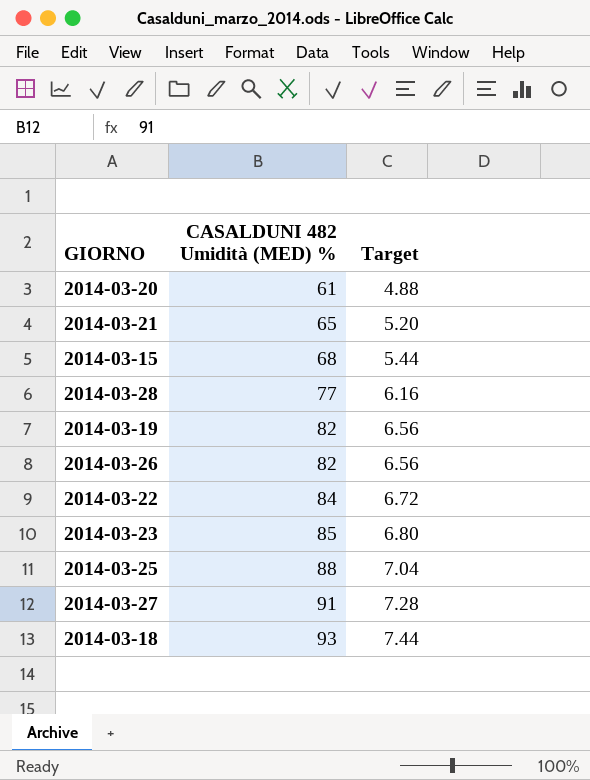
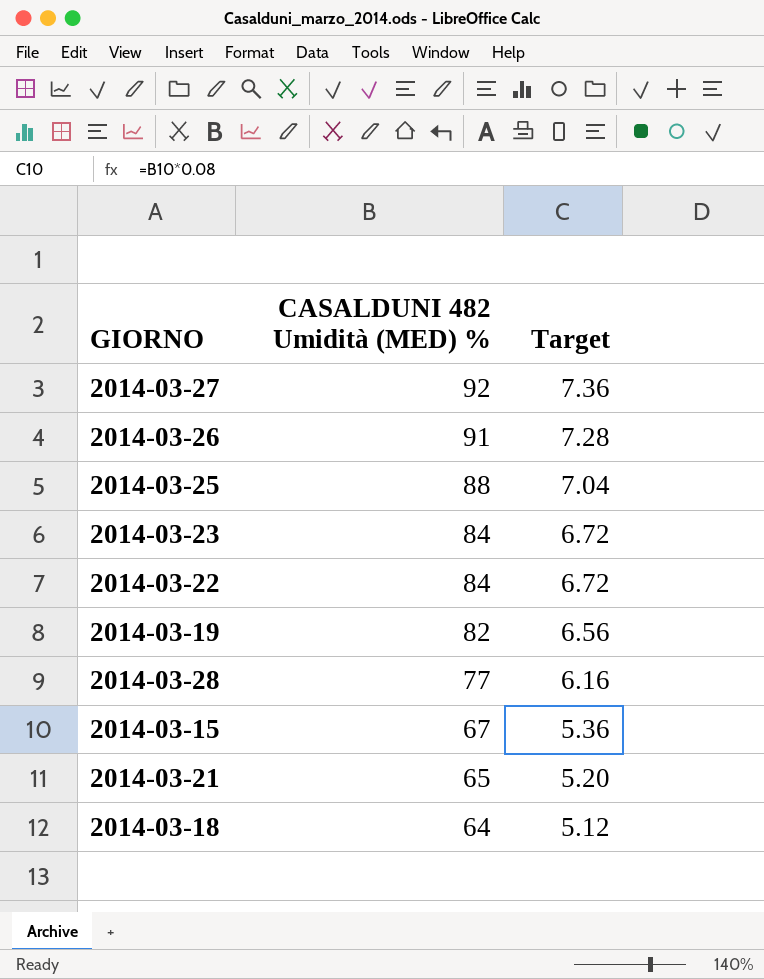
row order: CASALDUNI 482 Umidità (MED) % ascending -> CASALDUNI 482 Umidità (MED) % descending
row 2014-03-20: 61 | 4.88 -> none
2014-03-27 | CASALDUNI 482 Umidità (MED) %: 91 -> 92
2014-03-27 | Target: 7.28 -> 7.36
2014-03-26 | CASALDUNI 482 Umidità (MED) %: 82 -> 91
2014-03-26 | Target: 6.56 -> 7.28
2014-03-23 | CASALDUNI 482 Umidità (MED) %: 85 -> 84
2014-03-23 | Target: 6.80 -> 6.72
2014-03-15 | CASALDUNI 482 Umidità (MED) %: 68 -> 67
2014-03-15 | Target: 5.44 -> 5.36
2014-03-18 | CASALDUNI 482 Umidità (MED) %: 93 -> 64
2014-03-18 | Target: 7.44 -> 5.12

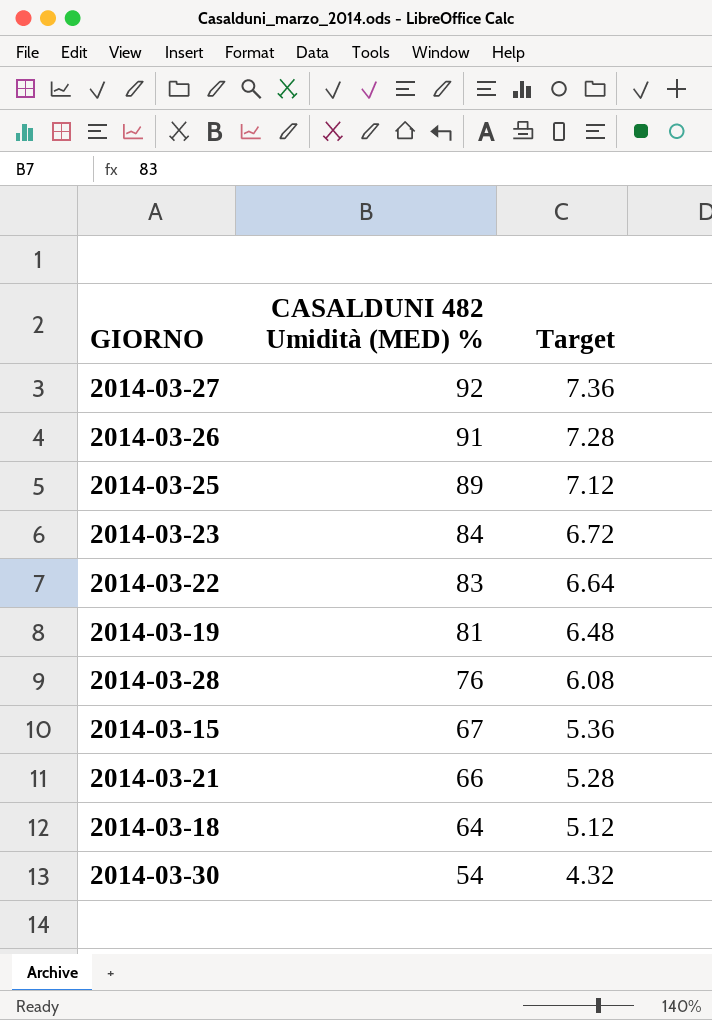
2014-03-25 | CASALDUNI 482 Umidità (MED) %: 88 -> 89
2014-03-25 | Target: 7.04 -> 7.12
2014-03-22 | CASALDUNI 482 Umidità (MED) %: 84 -> 83
2014-03-22 | Target: 6.72 -> 6.64
2014-03-19 | CASALDUNI 482 Umidità (MED) %: 82 -> 81
2014-03-19 | Target: 6.56 -> 6.48
2014-03-28 | CASALDUNI 482 Umidità (MED) %: 77 -> 76
2014-03-28 | Target: 6.16 -> 6.08
2014-03-21 | CASALDUNI 482 Umidità (MED) %: 65 -> 66
2014-03-21 | Target: 5.20 -> 5.28
row 2014-03-30: none -> 54 | 4.32

